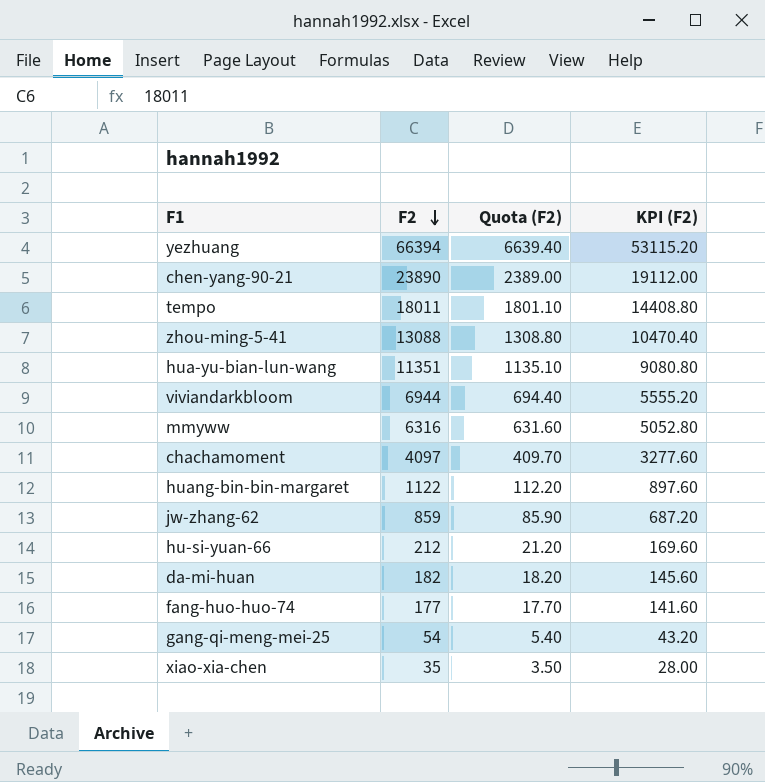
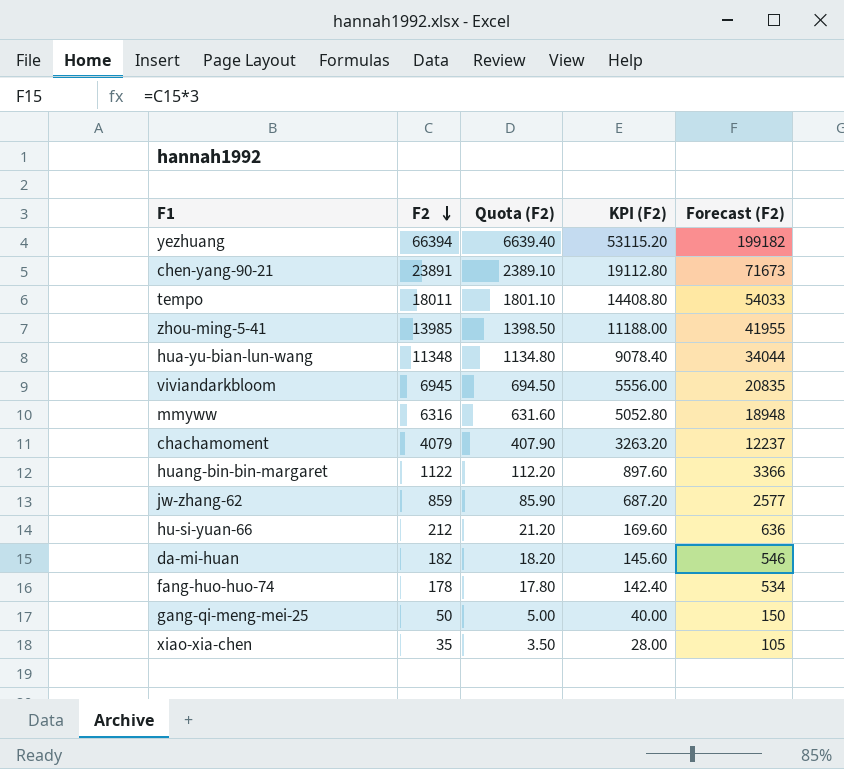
column Forecast (F2) | formula: none -> [F2] * 3
chen-yang-90-21 | F2: 23890 -> 23891
chen-yang-90-21 | Quota (F2): 2389.00 -> 2389.10
chen-yang-90-21 | KPI (F2): 19112.00 -> 19112.80
zhou-ming-5-41 | F2: 13088 -> 13985
zhou-ming-5-41 | Quota (F2): 1308.80 -> 1398.50
zhou-ming-5-41 | KPI (F2): 10470.40 -> 11188.00
hua-yu-bian-lun-wang | F2: 11351 -> 11348
hua-yu-bian-lun-wang | Quota (F2): 1135.10 -> 1134.80
hua-yu-bian-lun-wang | KPI (F2): 9080.80 -> 9078.40
viviandarkbloom | F2: 6944 -> 6945
viviandarkbloom | Quota (F2): 694.40 -> 694.50
viviandarkbloom | KPI (F2): 5555.20 -> 5556.00
chachamoment | F2: 4097 -> 4079
chachamoment | Quota (F2): 409.70 -> 407.90
chachamoment | KPI (F2): 3277.60 -> 3263.20
fang-huo-huo-74 | F2: 177 -> 178
fang-huo-huo-74 | Quota (F2): 17.70 -> 17.80
fang-huo-huo-74 | KPI (F2): 141.60 -> 142.40
gang-qi-meng-mei-25 | F2: 54 -> 50
gang-qi-meng-mei-25 | Quota (F2): 5.40 -> 5.00
gang-qi-meng-mei-25 | KPI (F2): 43.20 -> 40.00

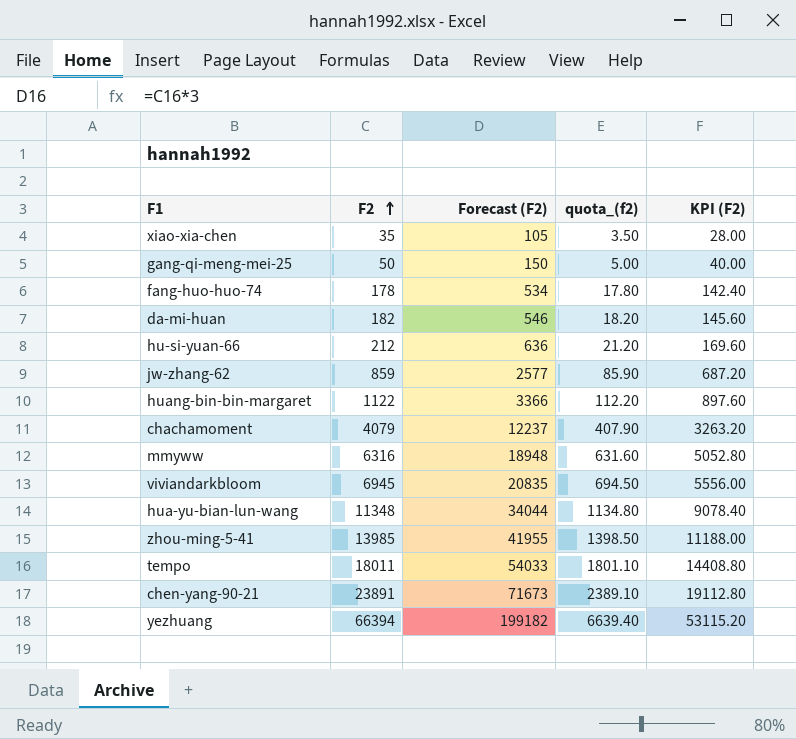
row order: F2 descending -> F2 ascending
column Forecast (F2) | position: 5 -> 3
column name: Quota (F2) -> quota_(f2)

